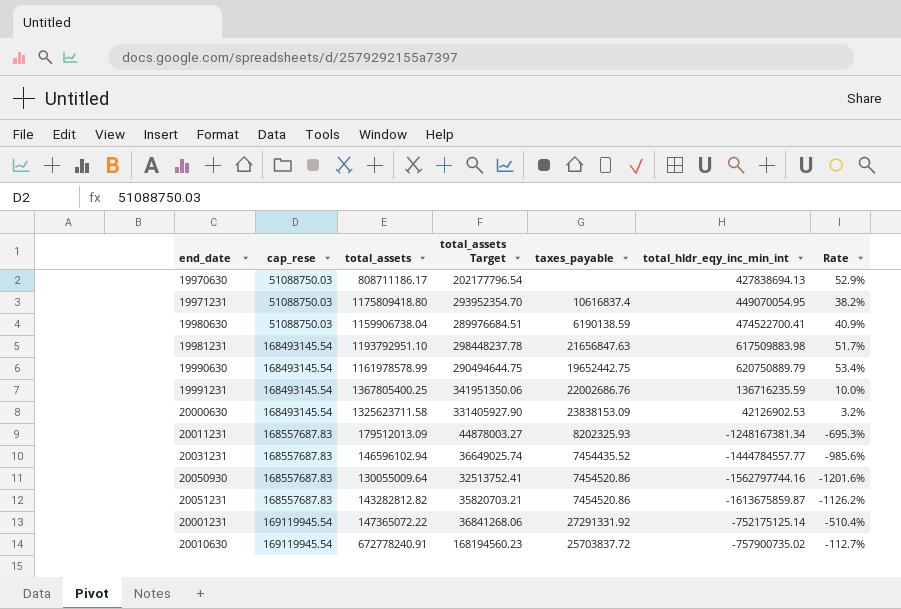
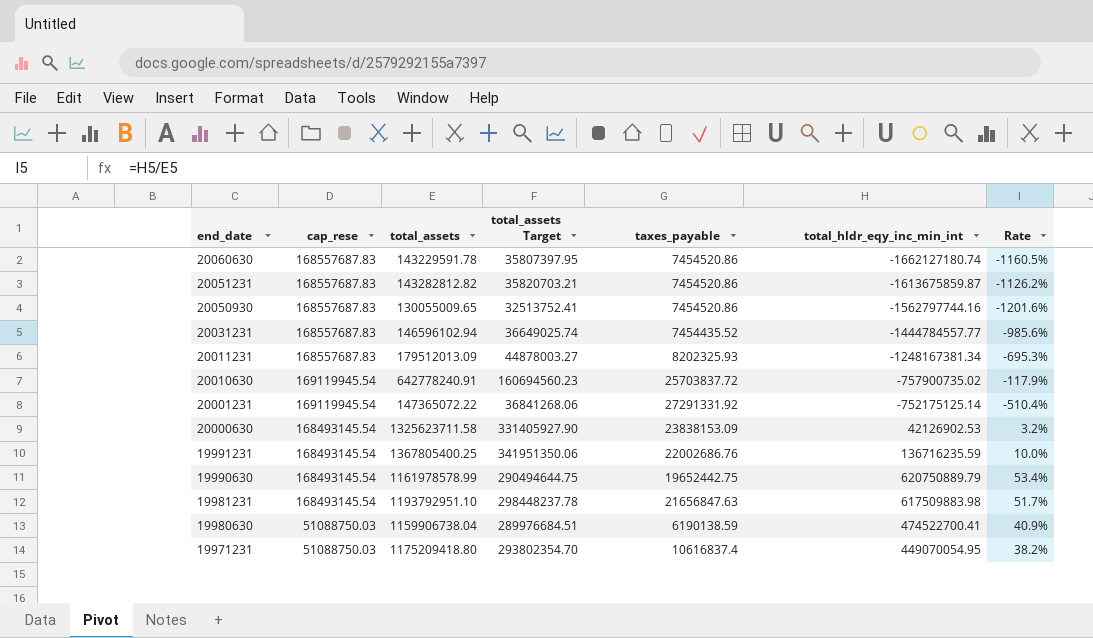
row order: cap_rese ascending -> end_date descending
row 19970630: 51088750.03 | 808711186.17 | 202177796.54 | none | 427838694.13 | 52.9% -> none
row 20060630: none -> 168557687.83 | 143229591.78 | 35807397.95 | 7454520.86 | -1662127180.74 | -1160.5%
20050930 | total_assets: 130055009.64 -> 130055009.65
20010630 | total_assets: 672778240.91 -> 642778240.91
20010630 | total_assets Target: 168194560.23 -> 160694560.23
20010630 | Rate: -112.7% -> -117.9%
19971231 | total_assets: 1175809418.80 -> 1175209418.80
19971231 | total_assets Target: 293952354.70 -> 293802354.70

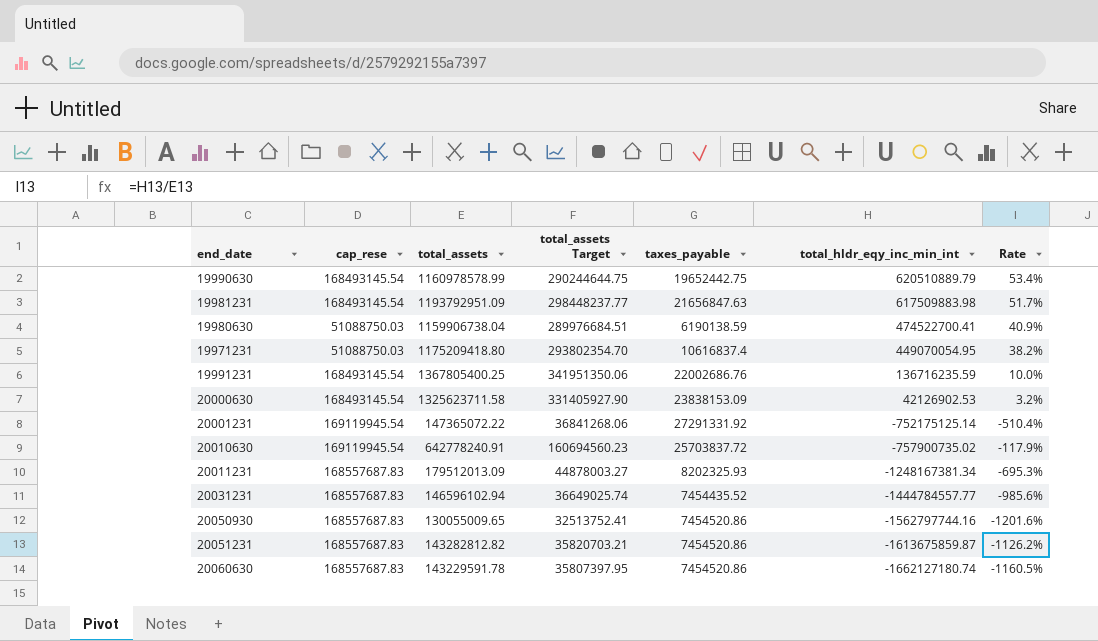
row order: end_date descending -> total_hldr_eqy_inc_min_int descending
19990630 | total_assets: 1161978578.99 -> 1160978578.99
19990630 | total_assets Target: 290494644.75 -> 290244644.75
19990630 | total_hldr_eqy_inc_min_int: 620750889.79 -> 620510889.79
19981231 | total_assets: 1193792951.10 -> 1193792951.09
19981231 | total_assets Target: 298448237.78 -> 298448237.77

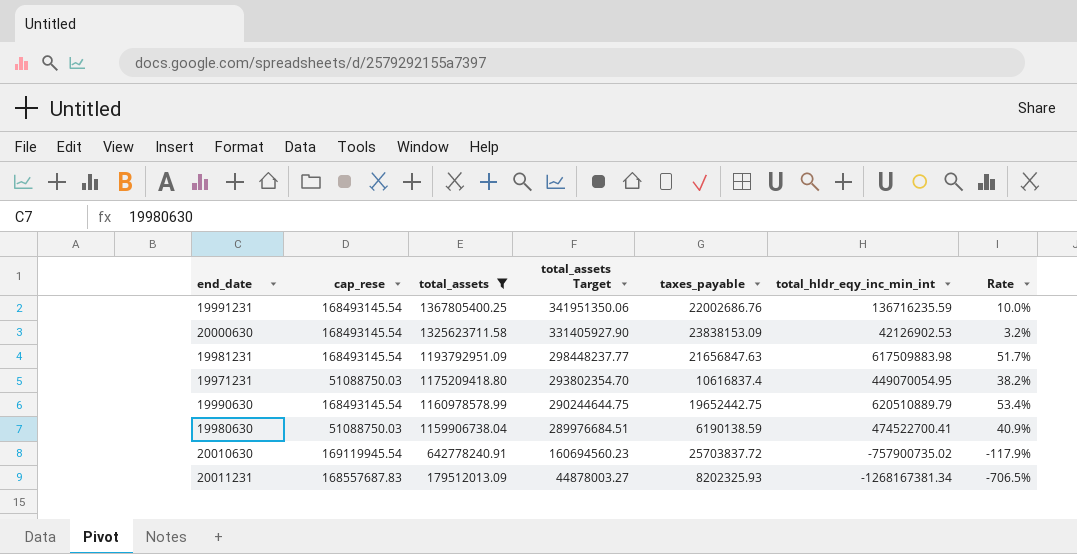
filter: none -> total_assets >= 179512013.09
row order: total_hldr_eqy_inc_min_int descending -> total_assets descending
20011231 | total_hldr_eqy_inc_min_int: -1248167381.34 -> -1268167381.34
20011231 | Rate: -695.3% -> -706.5%

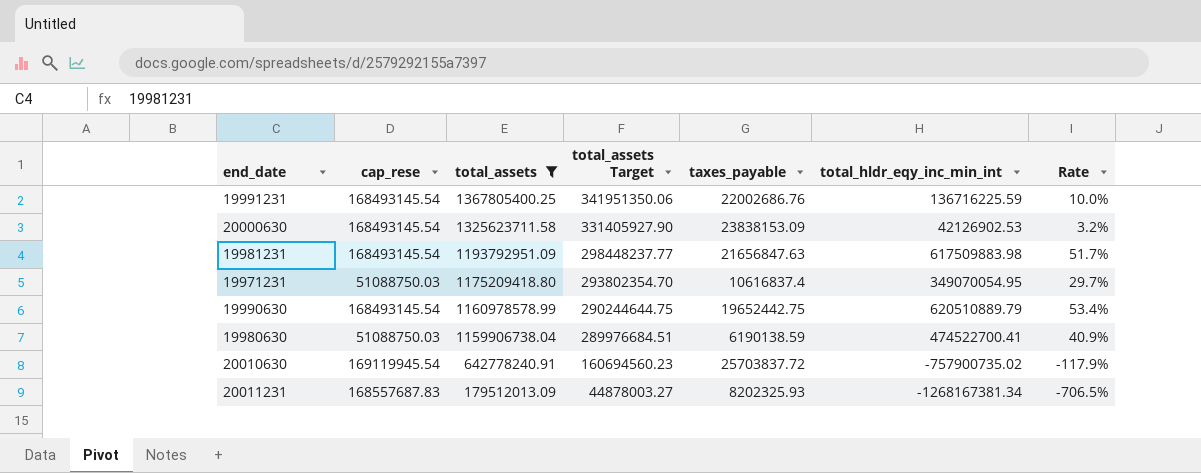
19991231 | total_hldr_eqy_inc_min_int: 136716235.59 -> 136716225.59
19971231 | total_hldr_eqy_inc_min_int: 449070054.95 -> 349070054.95
19971231 | Rate: 38.2% -> 29.7%

